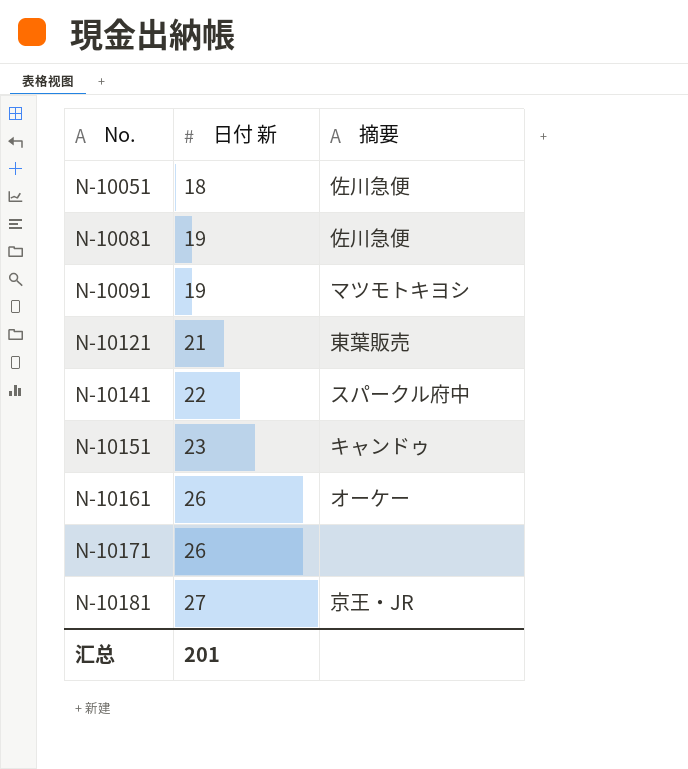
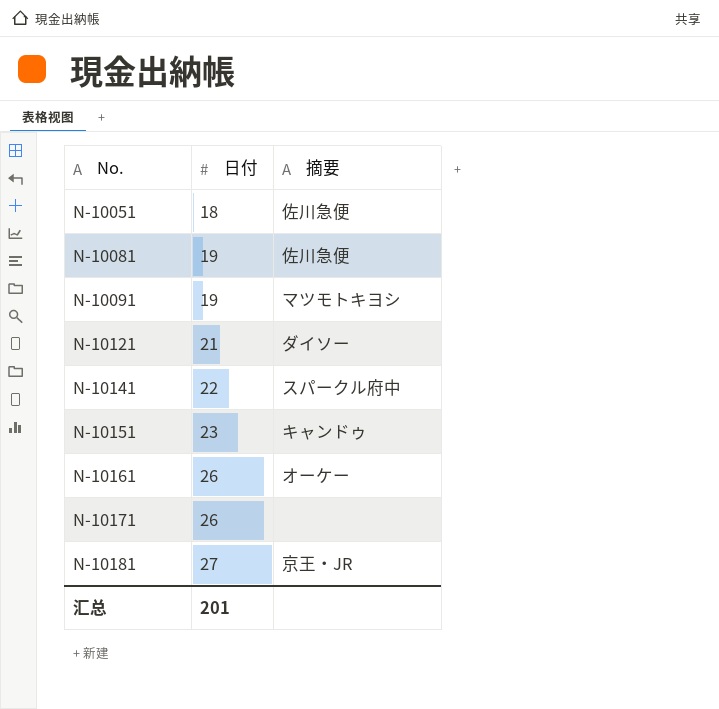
column name: 日付 新 -> 日付
N-10121 | 摘要: 東葉販売 -> ダイソー

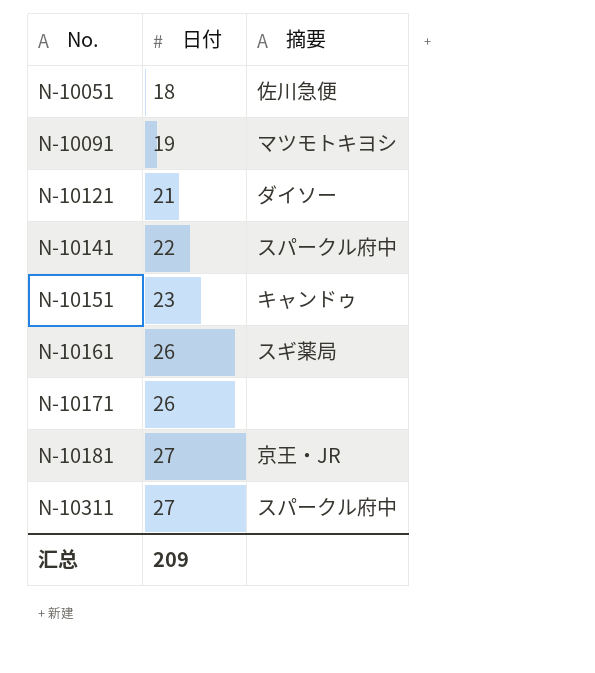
row N-10081: 19 | 佐川急便 -> none
N-10161 | 摘要: オーケー -> スギ薬局
row N-10311: none -> 27 | スパークル府中
汇总 | 日付: 201 -> 209

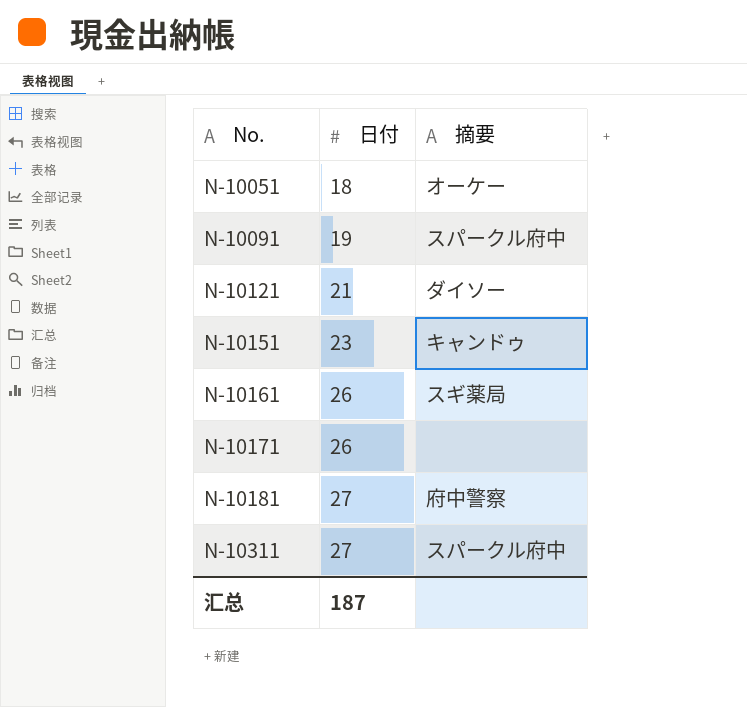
row N-10141: 22 | スパークル府中 -> none
N-10051 | 摘要: 佐川急便 -> オーケー
N-10091 | 摘要: マツモトキヨシ -> スパークル府中
N-10181 | 摘要: 京王・JR -> 府中警察
汇总 | 日付: 209 -> 187

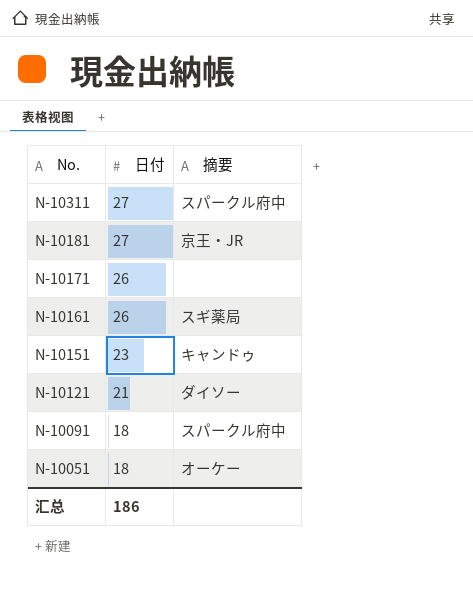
row order: No. ascending -> No. descending
N-10181 | 摘要: 府中警察 -> 京王・JR
N-10091 | 日付: 19 -> 18
汇总 | 日付: 187 -> 186

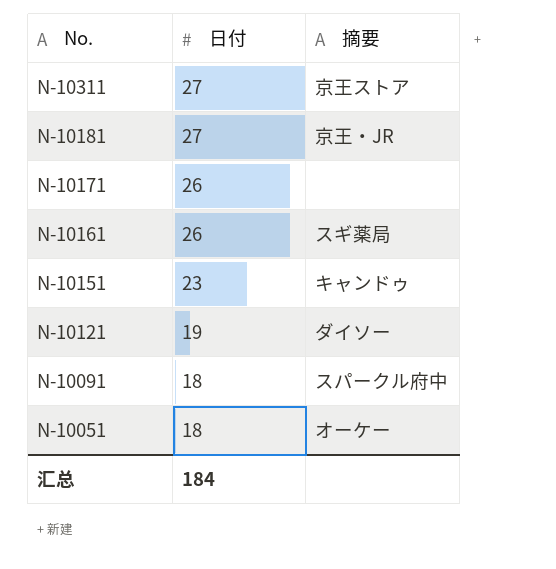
N-10311 | 摘要: スパークル府中 -> 京王ストア
N-10121 | 日付: 21 -> 19
汇总 | 日付: 186 -> 184

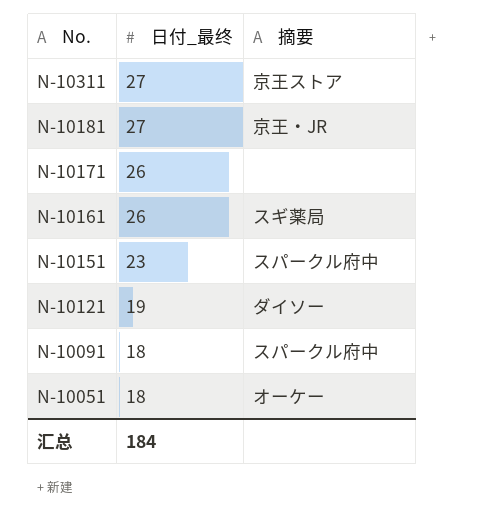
column name: 日付 -> 日付_最终
N-10151 | 摘要: キャンドゥ -> スパークル府中

